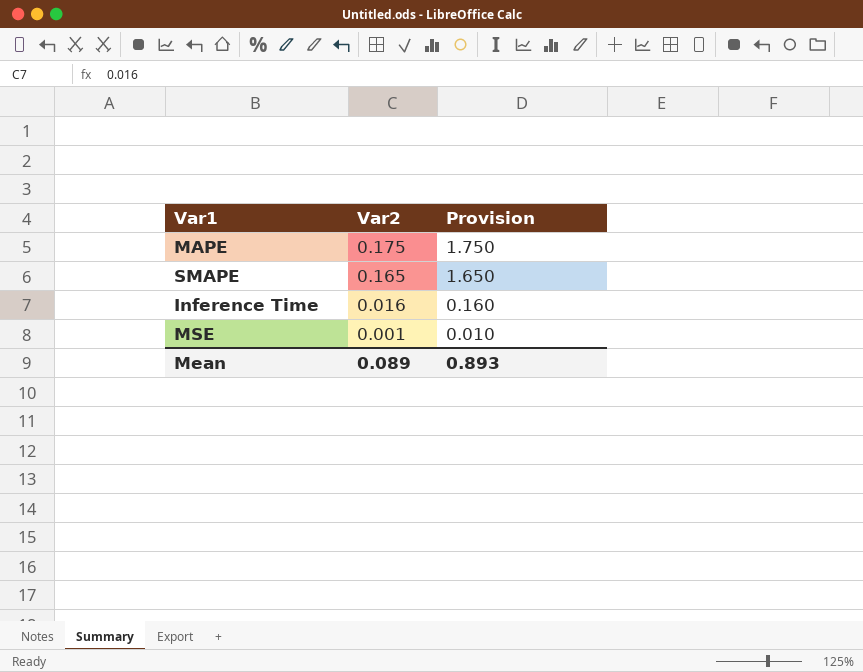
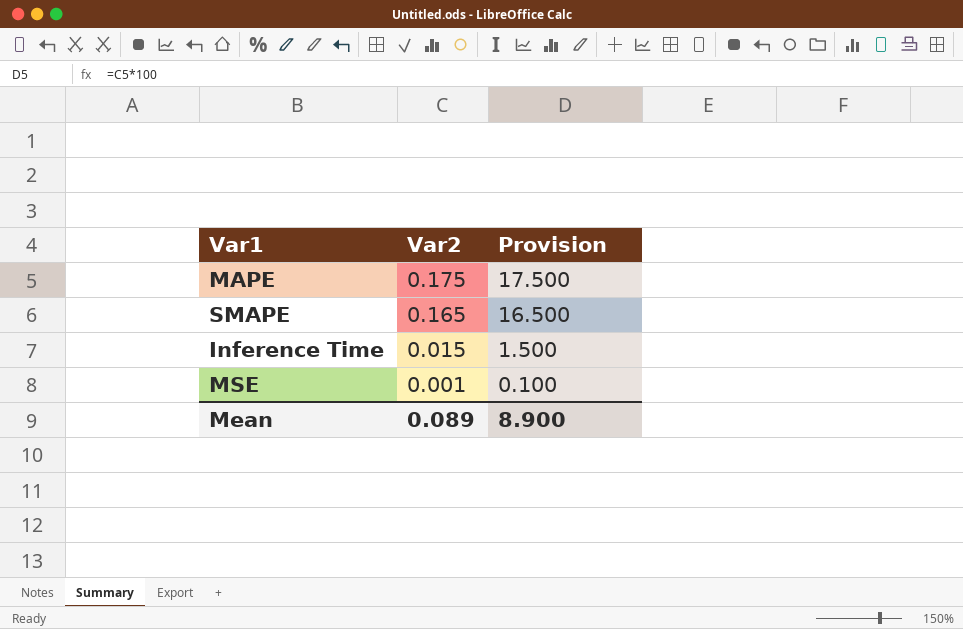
column Provision | formula: [Var2] * 10 -> [Var2] * 100
Inference Time | Var2: 0.016 -> 0.015
Mean | Provision: 0.893 -> 8.900

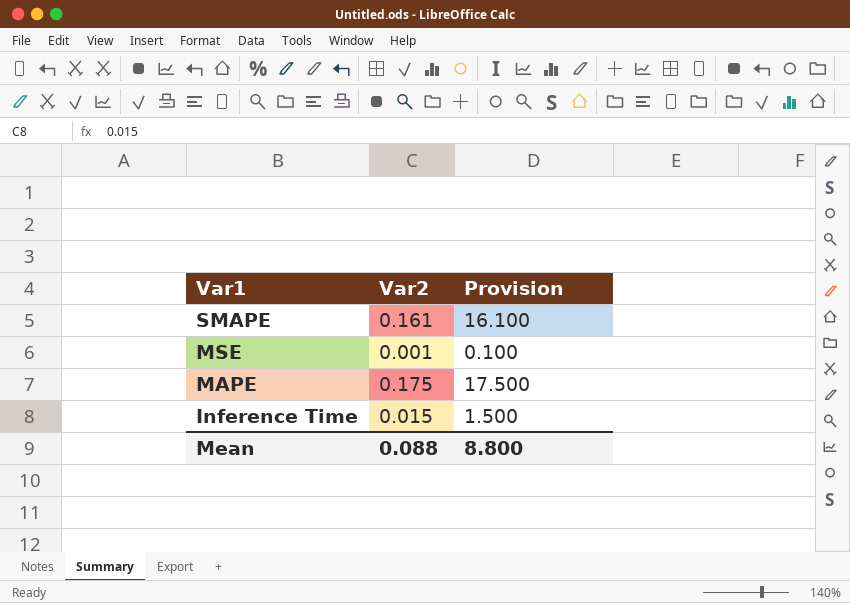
row order: Var2 descending -> Var1 descending
SMAPE | Var2: 0.165 -> 0.161
SMAPE | Provision: 16.500 -> 16.100
Mean | Var2: 0.089 -> 0.088
Mean | Provision: 8.900 -> 8.800

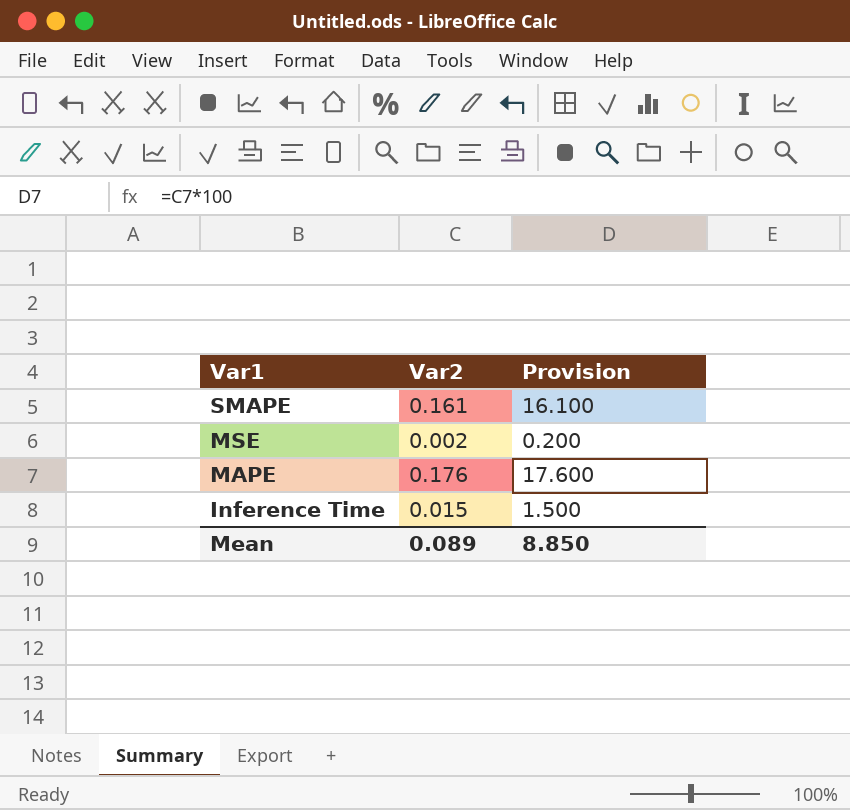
MSE | Var2: 0.001 -> 0.002
MSE | Provision: 0.100 -> 0.200
MAPE | Var2: 0.175 -> 0.176
MAPE | Provision: 17.500 -> 17.600
Mean | Var2: 0.088 -> 0.089
Mean | Provision: 8.800 -> 8.850

